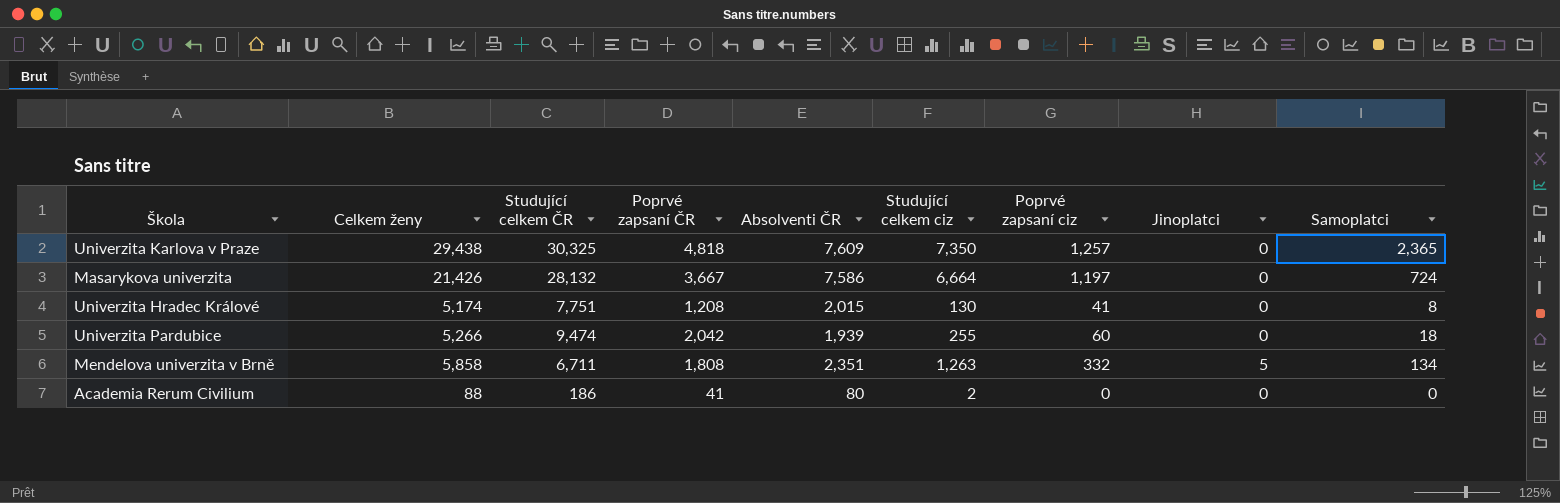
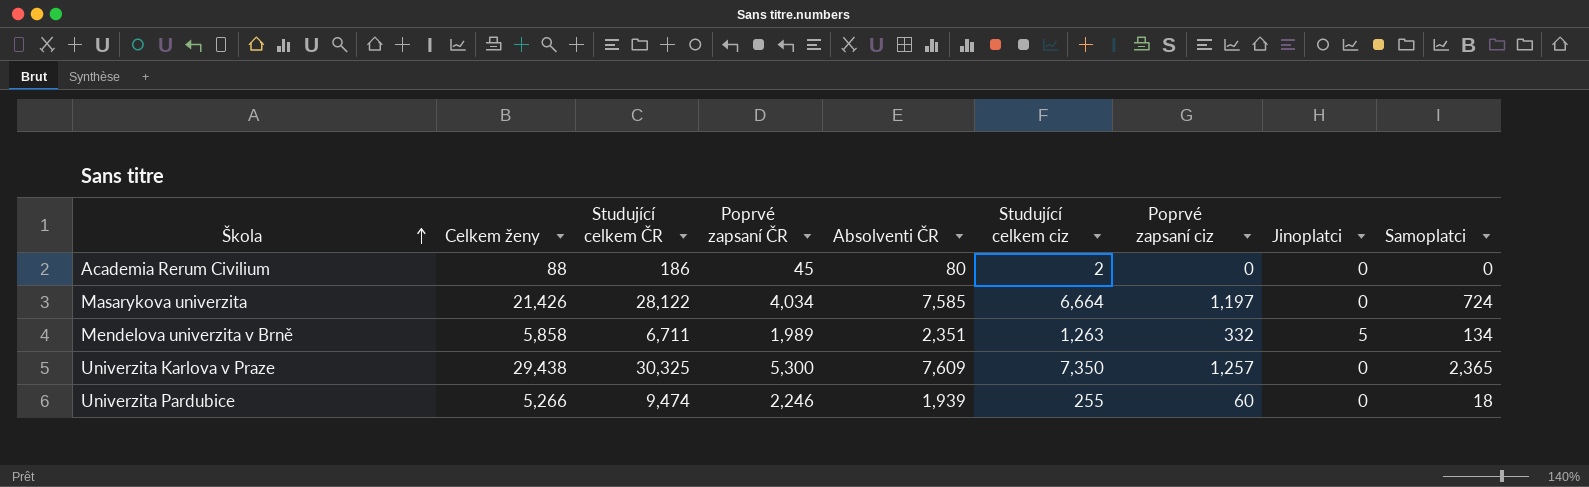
row order: none -> Škola ascending
row Univerzita Hradec Králové: 5,174 | 7,751 | 1,208 | 2,015 | 130 | 41 | 0 | 8 -> none
Academia Rerum Civilium | Poprvé zapsaní ČR: 41 -> 45
Masarykova univerzita | Studující celkem ČR: 28,132 -> 28,122
Masarykova univerzita | Poprvé zapsaní ČR: 3,667 -> 4,034
Masarykova univerzita | Absolventi ČR: 7,586 -> 7,585
Mendelova univerzita v Brně | Poprvé zapsaní ČR: 1,808 -> 1,989
Univerzita Karlova v Praze | Poprvé zapsaní ČR: 4,818 -> 5,300
Univerzita Pardubice | Poprvé zapsaní ČR: 2,042 -> 2,246

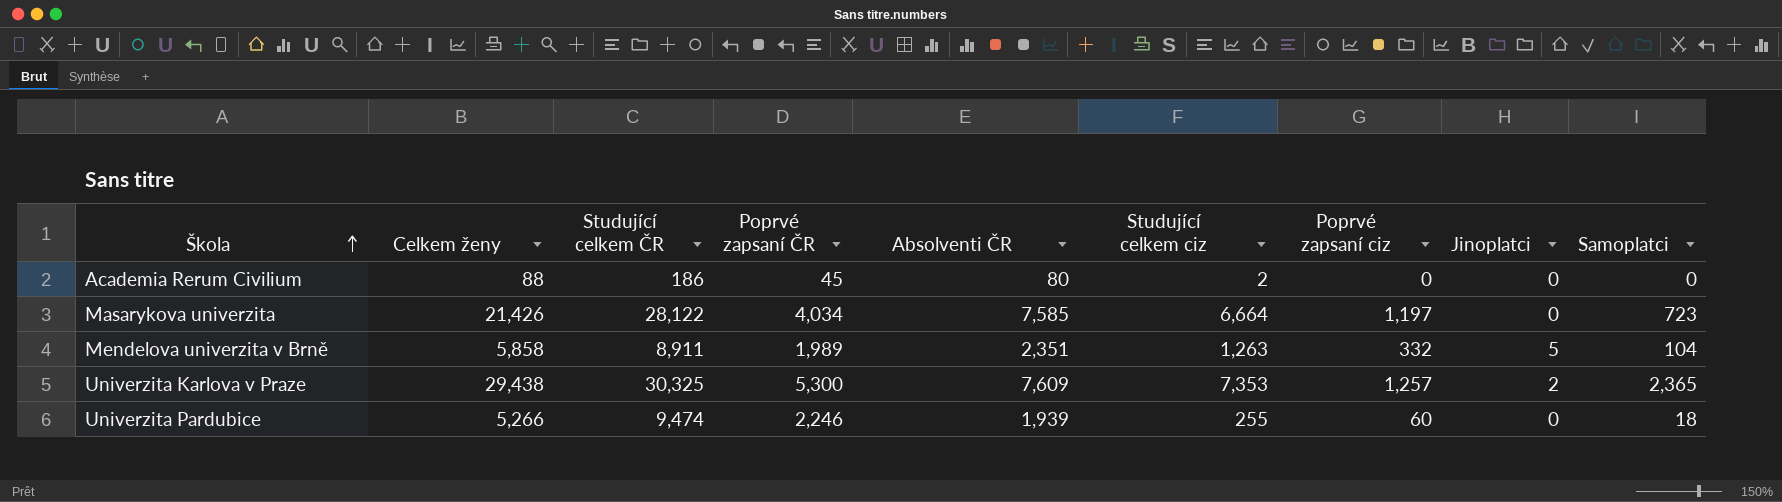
Masarykova univerzita | Samoplatci: 724 -> 723
Mendelova univerzita v Brně | Studující celkem ČR: 6,711 -> 8,911
Mendelova univerzita v Brně | Samoplatci: 134 -> 104
Univerzita Karlova v Praze | Studující celkem ciz: 7,350 -> 7,353
Univerzita Karlova v Praze | Jinoplatci: 0 -> 2

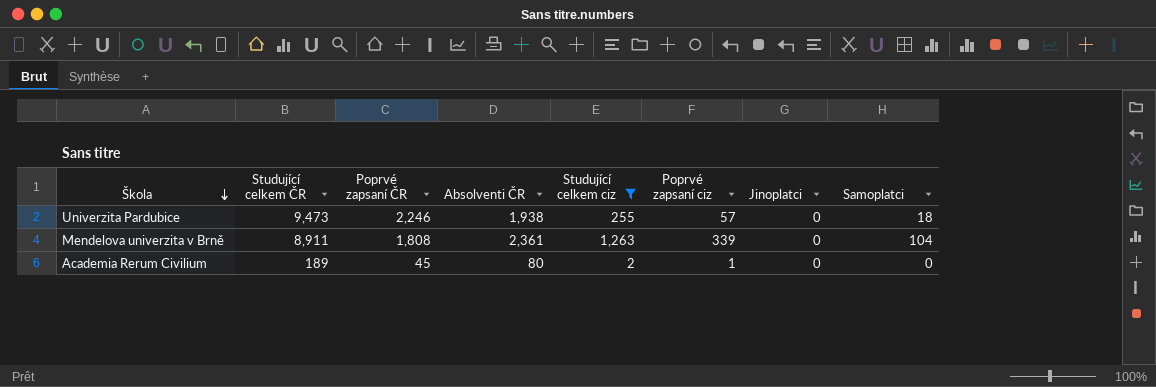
filter: none -> Studující celkem ciz <= 1,263
row order: Škola ascending -> Škola descending
column Celkem ženy | position: 2 -> none
Univerzita Pardubice | Studující celkem ČR: 9,474 -> 9,473
Univerzita Pardubice | Absolventi ČR: 1,939 -> 1,938
Univerzita Pardubice | Poprvé zapsaní ciz: 60 -> 57
Mendelova univerzita v Brně | Poprvé zapsaní ČR: 1,989 -> 1,808
Mendelova univerzita v Brně | Absolventi ČR: 2,351 -> 2,361
Mendelova univerzita v Brně | Poprvé zapsaní ciz: 332 -> 339
Mendelova univerzita v Brně | Jinoplatci: 5 -> 0
Academia Rerum Civilium | Studující celkem ČR: 186 -> 189
Academia Rerum Civilium | Poprvé zapsaní ciz: 0 -> 1

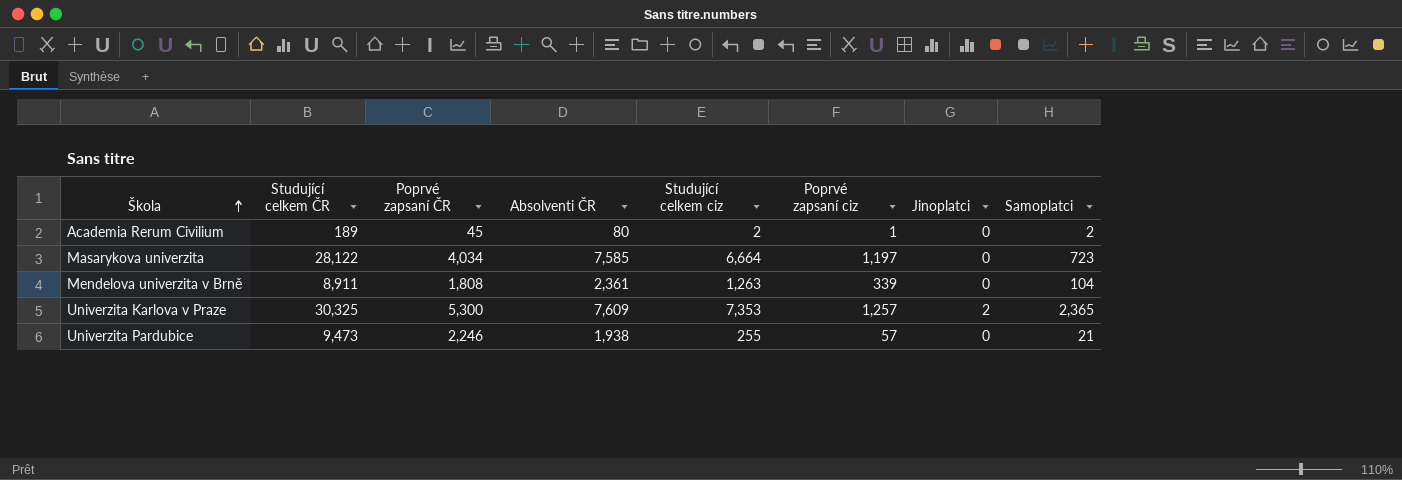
filter: Studující celkem ciz <= 1,263 -> none
row order: Škola descending -> Škola ascending
Academia Rerum Civilium | Samoplatci: 0 -> 2
Univerzita Pardubice | Samoplatci: 18 -> 21

